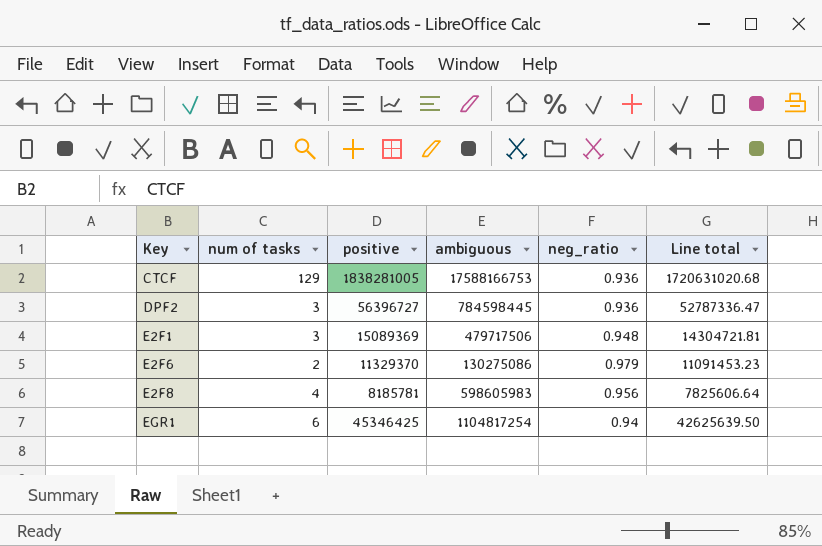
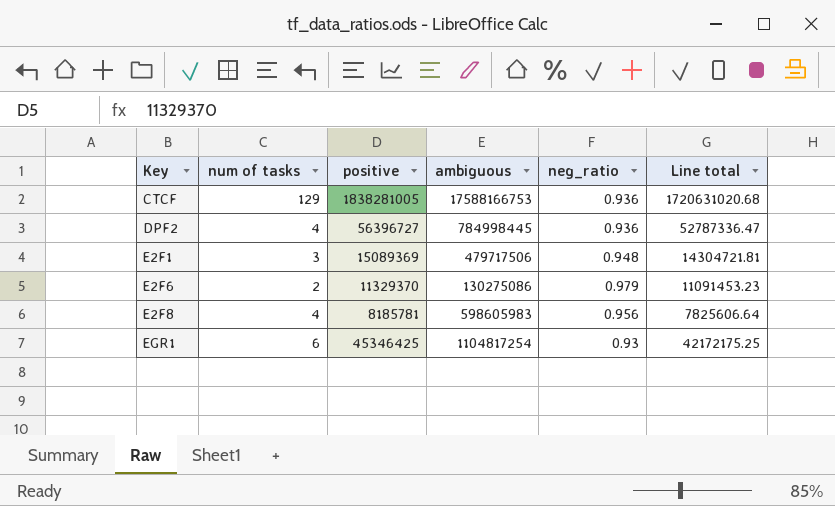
DPF2 | num of tasks: 3 -> 4
DPF2 | ambiguous: 784598445 -> 784998445
EGR1 | neg_ratio: 0.94 -> 0.93
EGR1 | Line total: 42625639.50 -> 42172175.25

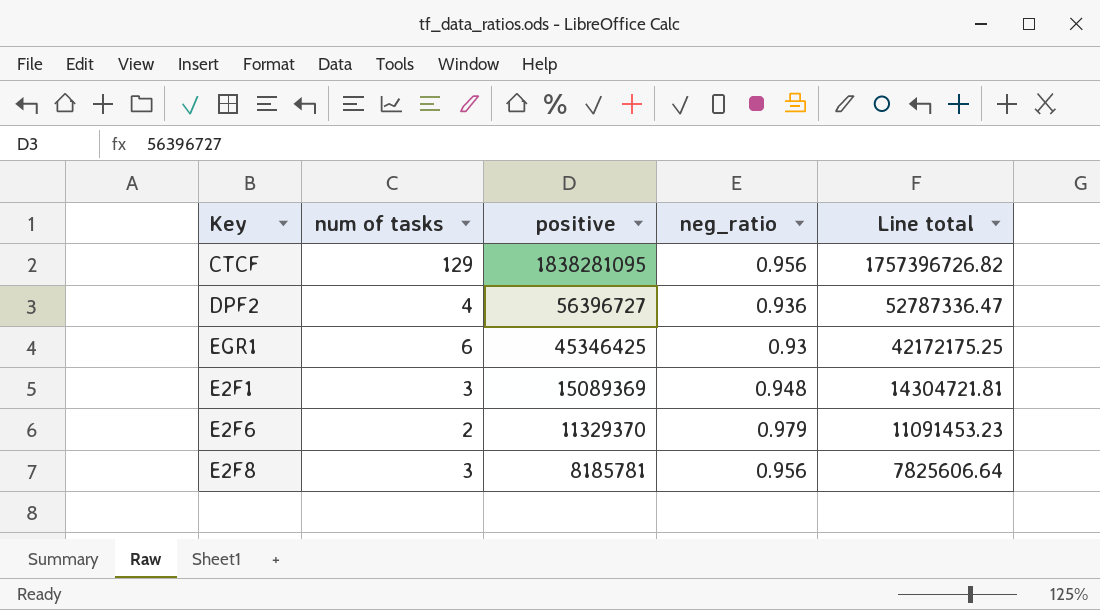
row order: Key ascending -> positive descending
column ambiguous | position: 4 -> none
CTCF | positive: 1838281005 -> 1838281095
CTCF | neg_ratio: 0.936 -> 0.956
CTCF | Line total: 1720631020.68 -> 1757396726.82
E2F8 | num of tasks: 4 -> 3

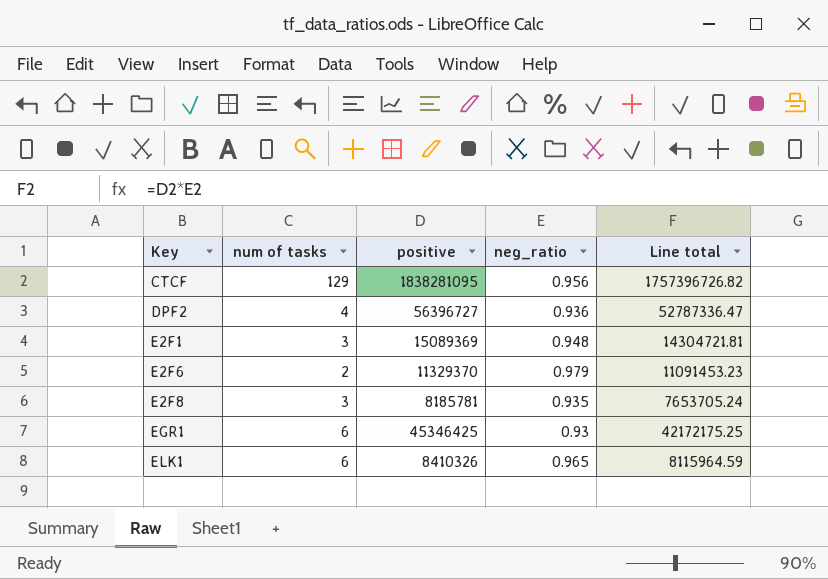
row order: positive descending -> Key ascending
E2F8 | neg_ratio: 0.956 -> 0.935
E2F8 | Line total: 7825606.64 -> 7653705.24
row ELK1: none -> 6 | 8410326 | 0.965 | 8115964.59

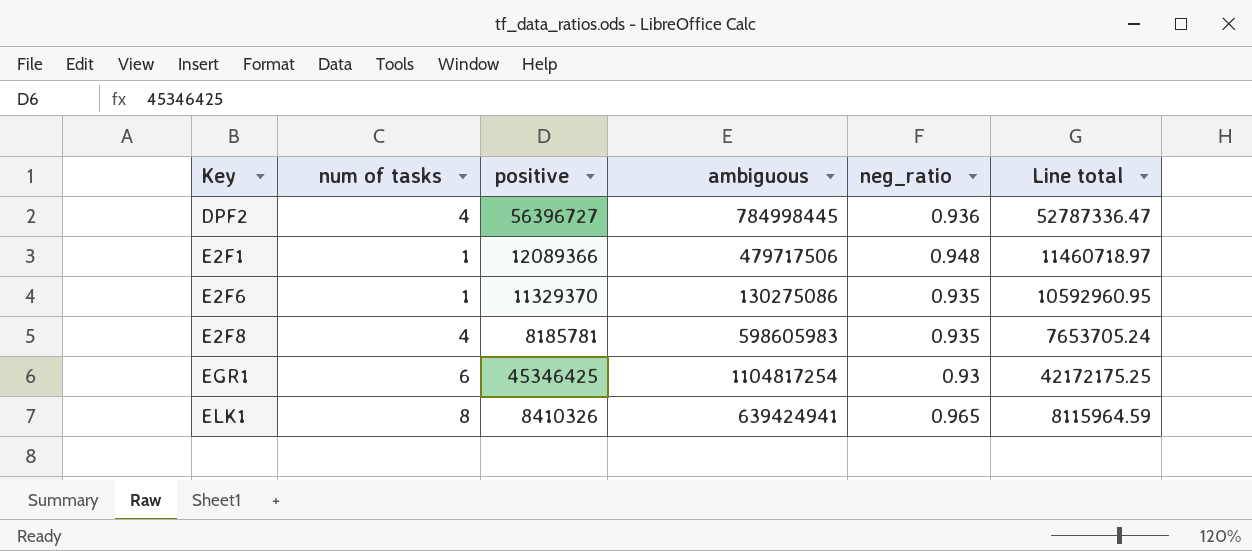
column ambiguous | position: none -> 4
row CTCF: 129 | 1838281095 | 0.956 | 1757396726.82 -> none
E2F1 | num of tasks: 3 -> 1
E2F1 | positive: 15089369 -> 12089366
E2F1 | Line total: 14304721.81 -> 11460718.97
E2F6 | num of tasks: 2 -> 1
E2F6 | neg_ratio: 0.979 -> 0.935
E2F6 | Line total: 11091453.23 -> 10592960.95
E2F8 | num of tasks: 3 -> 4
ELK1 | num of tasks: 6 -> 8

